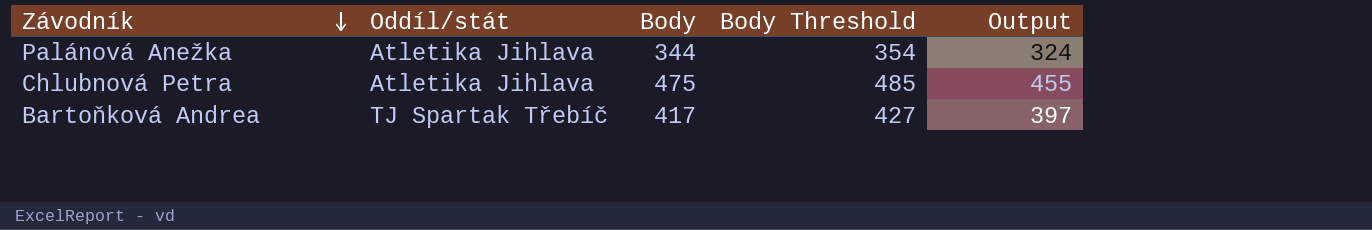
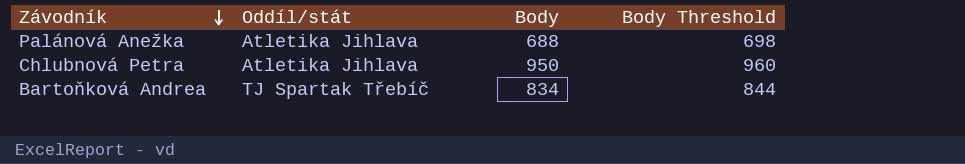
column Output | formula: [Body] - 20 -> none
Palánová Anežka | Body: 344 -> 688
Palánová Anežka | Body Threshold: 354 -> 698
Chlubnová Petra | Body: 475 -> 950
Chlubnová Petra | Body Threshold: 485 -> 960
Bartoňková Andrea | Body: 417 -> 834
Bartoňková Andrea | Body Threshold: 427 -> 844

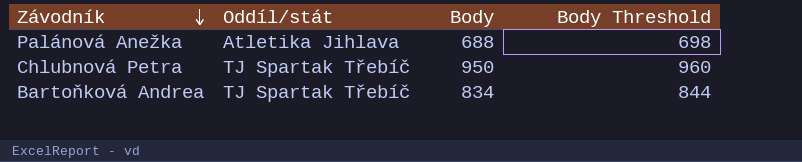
Chlubnová Petra | Oddíl/stát: Atletika Jihlava -> TJ Spartak Třebíč

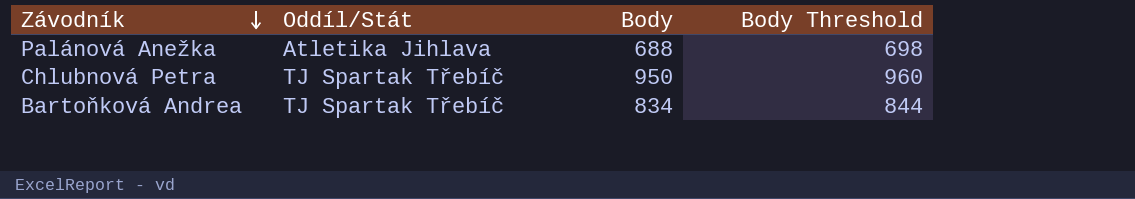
column name: Oddíl/stát -> Oddíl/Stát

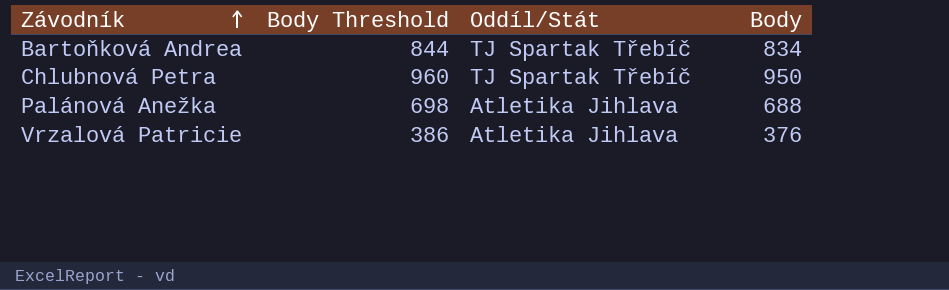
row order: Závodník descending -> Závodník ascending
column Body Threshold | position: 4 -> 2
row Vrzalová Patricie: none -> 386 | Atletika Jihlava | 376

